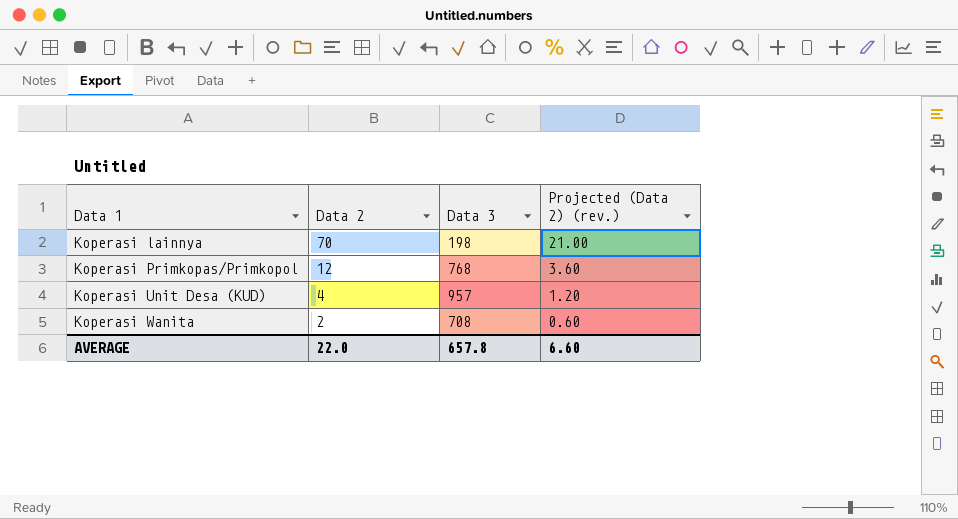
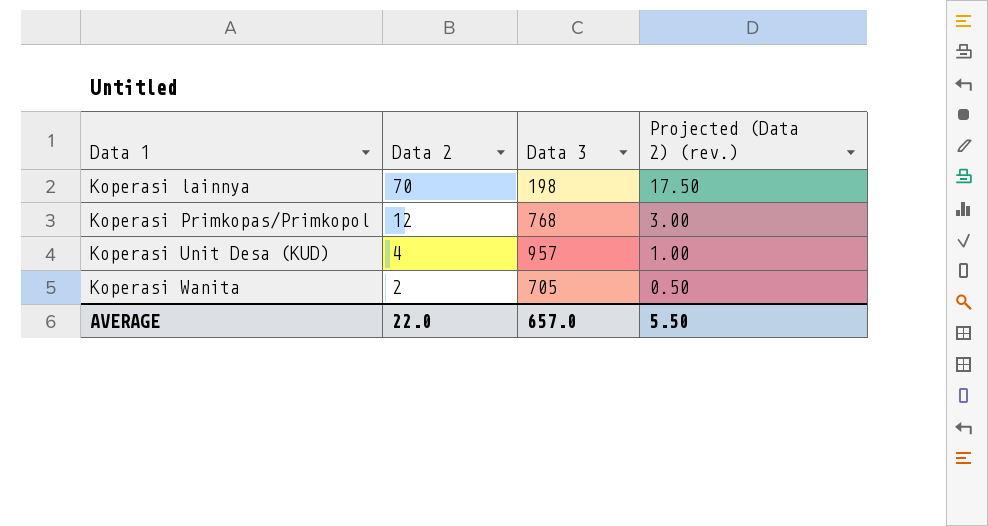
column Projected (Data 2) (rev.) | formula: [Data 2] * 0.3 -> [Data 2] * 0.25
Koperasi Wanita | Data 3: 708 -> 705
AVERAGE | Data 3: 657.8 -> 657.0
AVERAGE | Projected (Data 2) (rev.): 6.60 -> 5.50

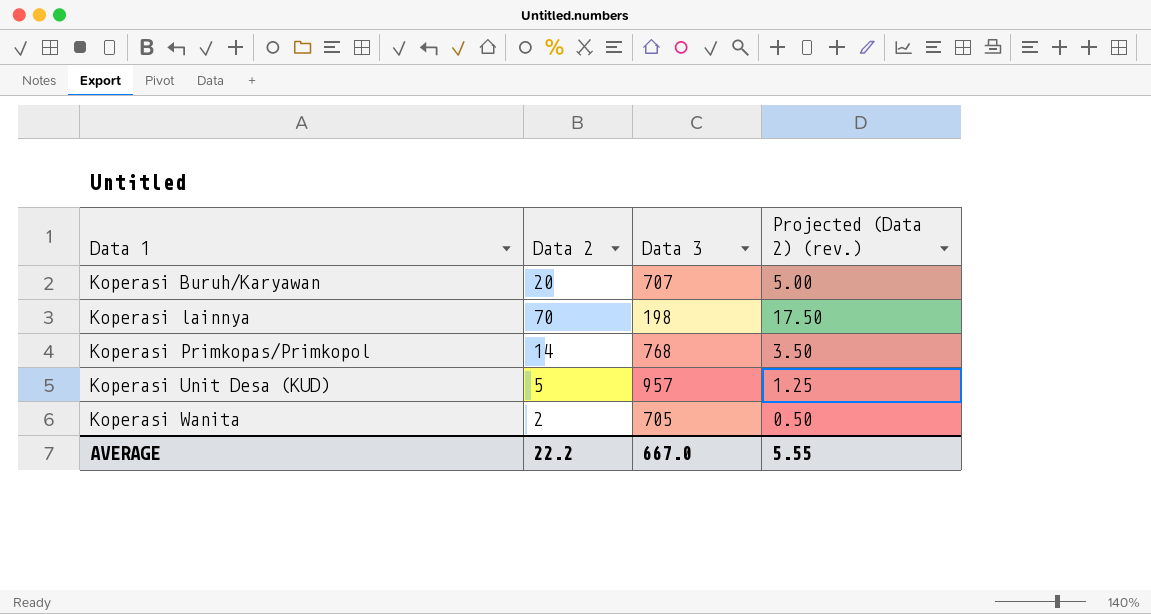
row Koperasi Buruh/Karyawan: none -> 20 | 707 | 5.00
Koperasi Primkopas/Primkopol | Data 2: 12 -> 14
Koperasi Primkopas/Primkopol | Projected (Data 2) (rev.): 3.00 -> 3.50
Koperasi Unit Desa (KUD) | Data 2: 4 -> 5
Koperasi Unit Desa (KUD) | Projected (Data 2) (rev.): 1.00 -> 1.25
AVERAGE | Data 2: 22.0 -> 22.2
AVERAGE | Data 3: 657.0 -> 667.0
AVERAGE | Projected (Data 2) (rev.): 5.50 -> 5.55

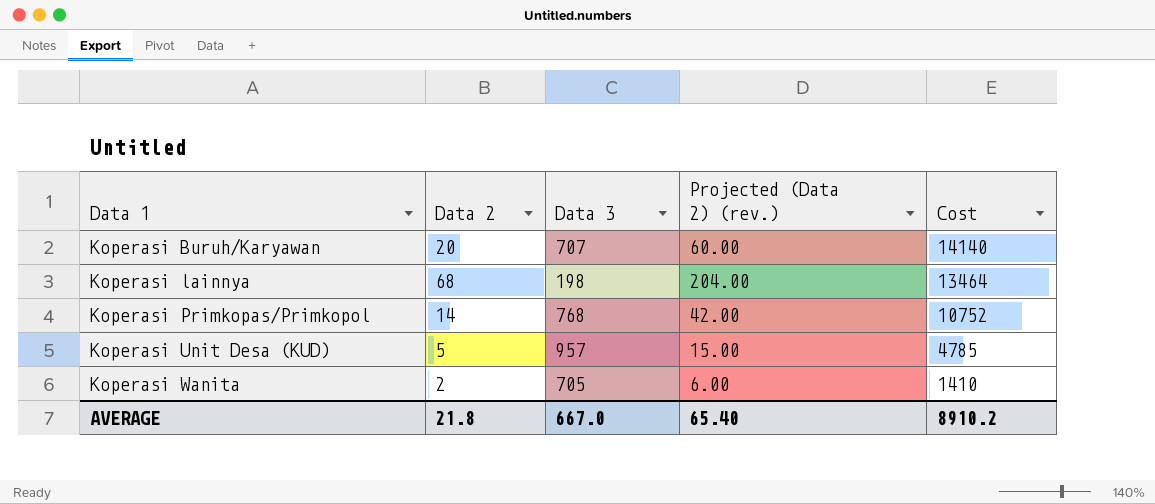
column Projected (Data 2) (rev.) | formula: [Data 2] * 0.25 -> [Data 2] * 3
column Cost | formula: none -> [Data 2] * [Data 3]
Koperasi lainnya | Data 2: 70 -> 68
AVERAGE | Data 2: 22.2 -> 21.8
AVERAGE | Projected (Data 2) (rev.): 5.55 -> 65.40

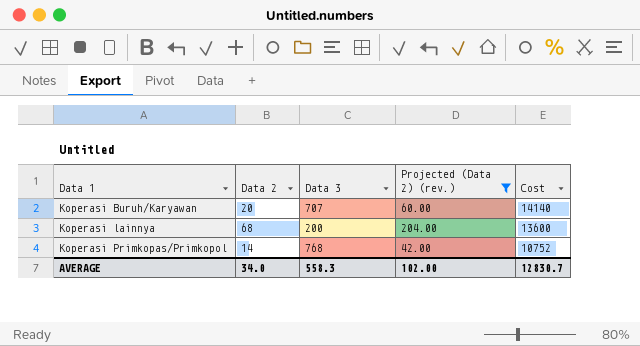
filter: none -> Projected (Data 2) (rev.) >= 42.00
Koperasi lainnya | Data 3: 198 -> 200
Koperasi lainnya | Cost: 13464 -> 13600
AVERAGE | Data 2: 21.8 -> 34.0
AVERAGE | Data 3: 667.0 -> 558.3
AVERAGE | Projected (Data 2) (rev.): 65.40 -> 102.00
AVERAGE | Cost: 8910.2 -> 12830.7

